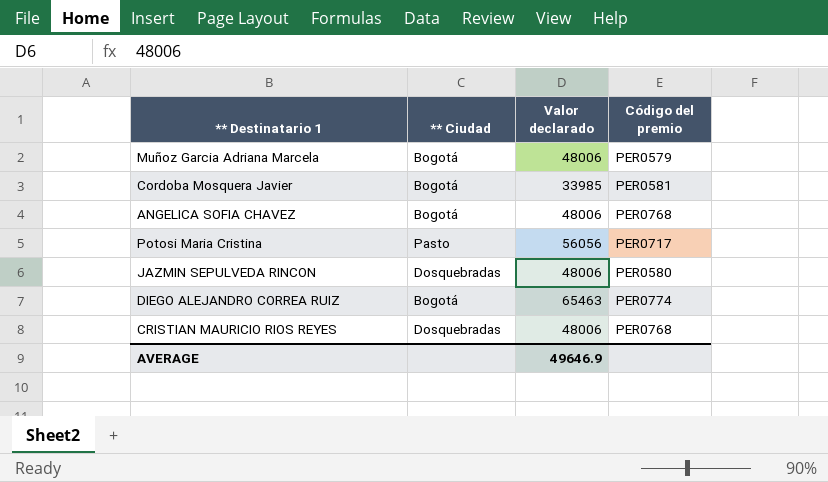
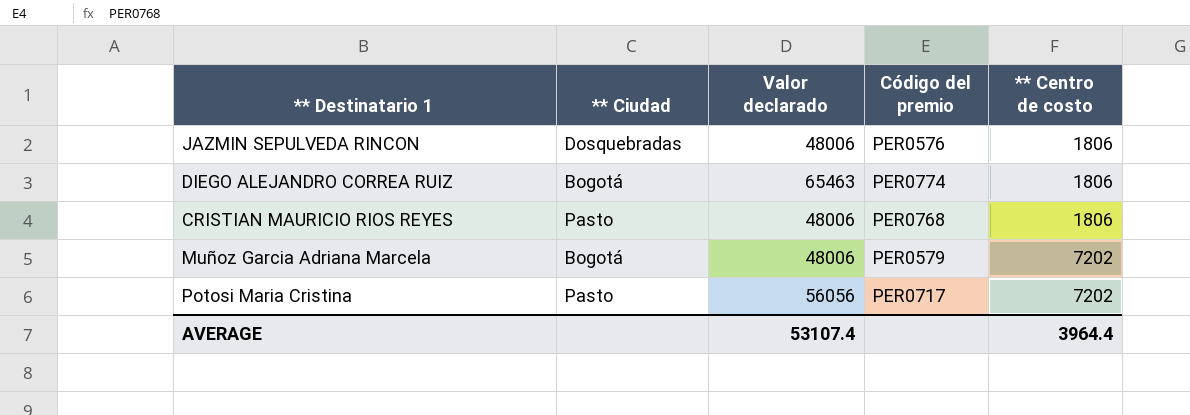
row order: none -> ** Centro de costo ascending
column ** Centro de costo | position: none -> 5
row Cordoba Mosquera Javier: Bogotá | 33985 | PER0581 -> none
row ANGELICA SOFIA CHAVEZ: Bogotá | 48006 | PER0768 -> none
JAZMIN SEPULVEDA RINCON | Código del premio: PER0580 -> PER0576
CRISTIAN MAURICIO RIOS REYES | ** Ciudad: Dosquebradas -> Pasto
AVERAGE | Valor declarado: 49646.9 -> 53107.4

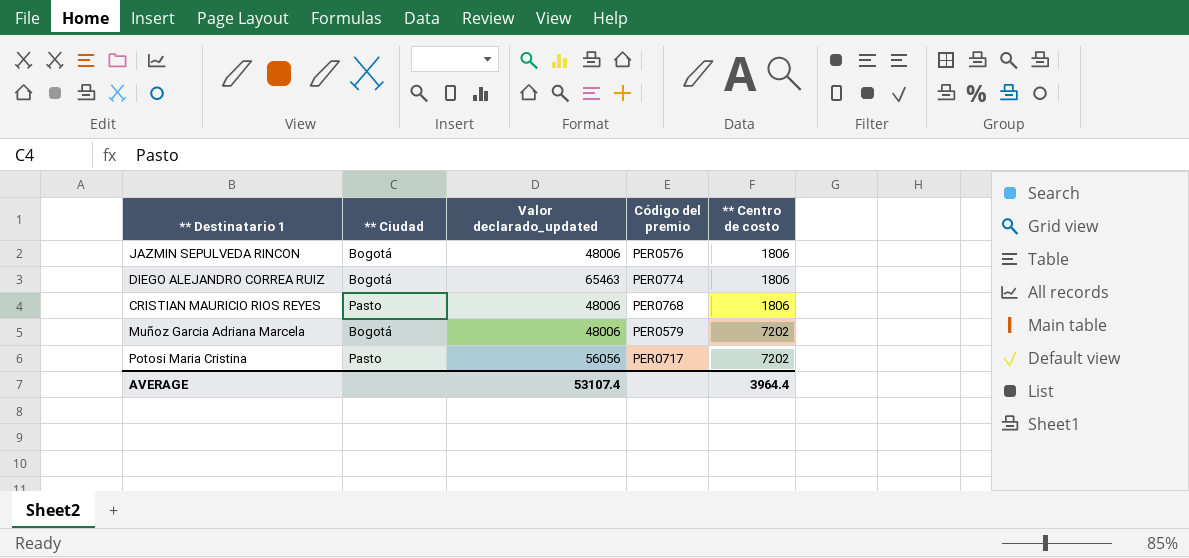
column name: Valor declarado -> Valor declarado_updated
JAZMIN SEPULVEDA RINCON | ** Ciudad: Dosquebradas -> Bogotá

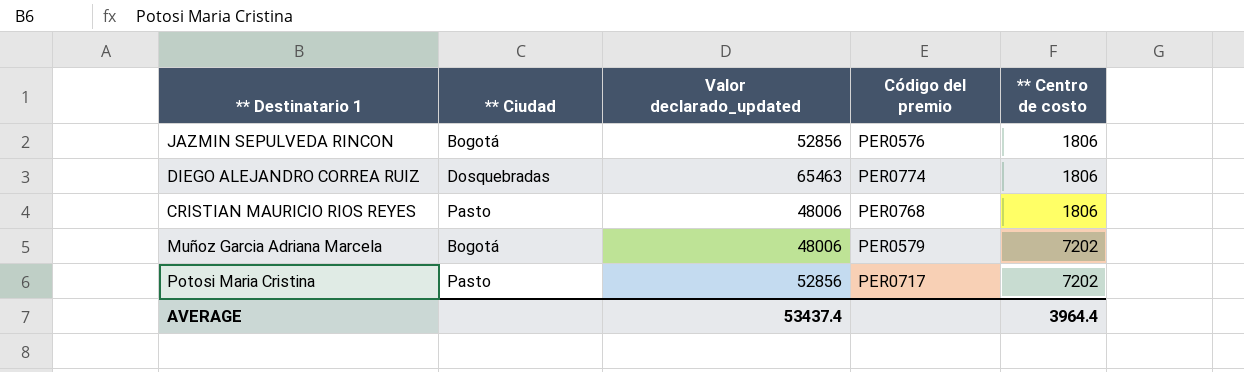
JAZMIN SEPULVEDA RINCON | Valor declarado_updated: 48006 -> 52856
DIEGO ALEJANDRO CORREA RUIZ | ** Ciudad: Bogotá -> Dosquebradas
Potosi Maria Cristina | Valor declarado_updated: 56056 -> 52856
AVERAGE | Valor declarado_updated: 53107.4 -> 53437.4

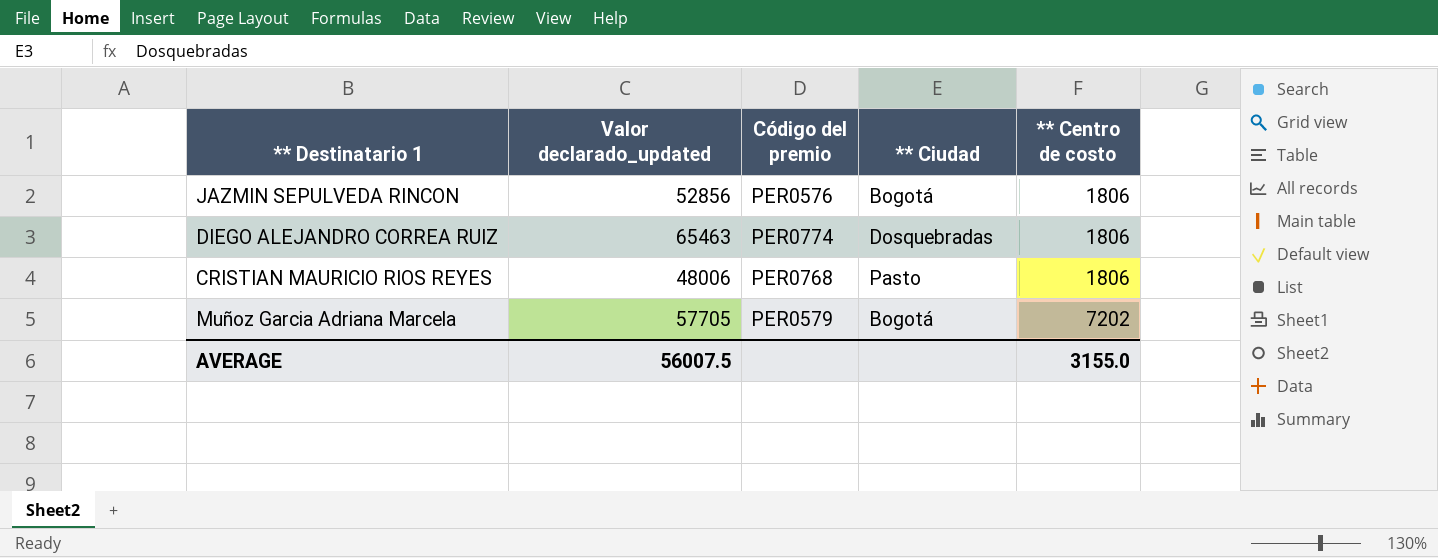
column ** Ciudad | position: 2 -> 4
row Potosi Maria Cristina: Pasto | 52856 | PER0717 | 7202 -> none
Muñoz Garcia Adriana Marcela | Valor declarado_updated: 48006 -> 57705
AVERAGE | Valor declarado_updated: 53437.4 -> 56007.5
AVERAGE | ** Centro de costo: 3964.4 -> 3155.0

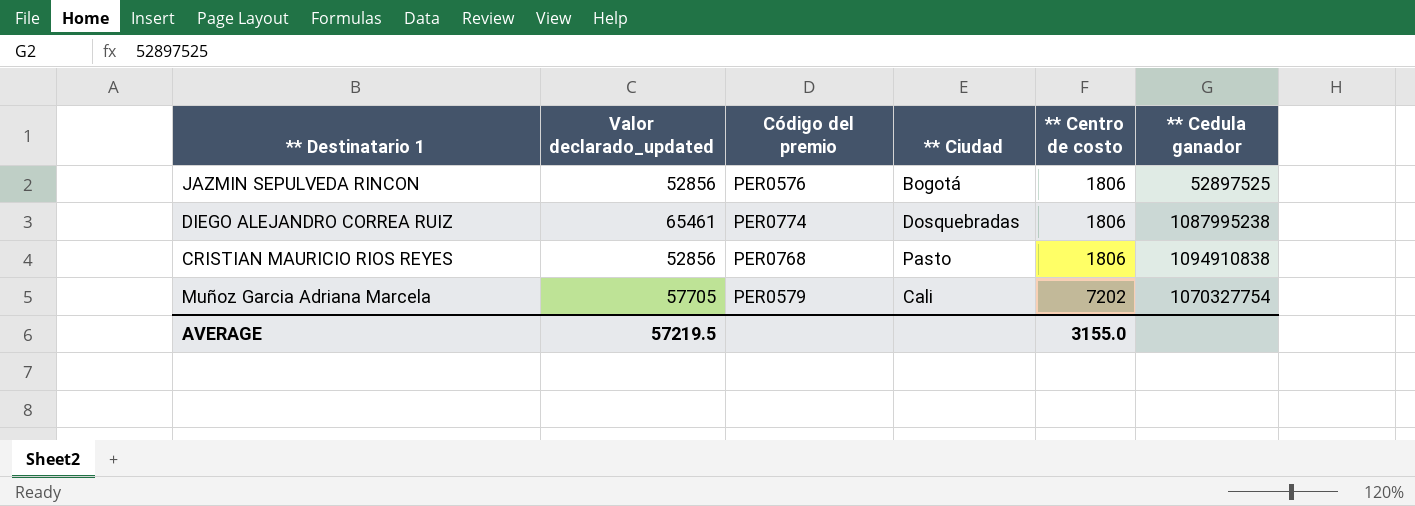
column ** Cedula ganador | position: none -> 6
DIEGO ALEJANDRO CORREA RUIZ | Valor declarado_updated: 65463 -> 65461
CRISTIAN MAURICIO RIOS REYES | Valor declarado_updated: 48006 -> 52856
Muñoz Garcia Adriana Marcela | ** Ciudad: Bogotá -> Cali
AVERAGE | Valor declarado_updated: 56007.5 -> 57219.5

